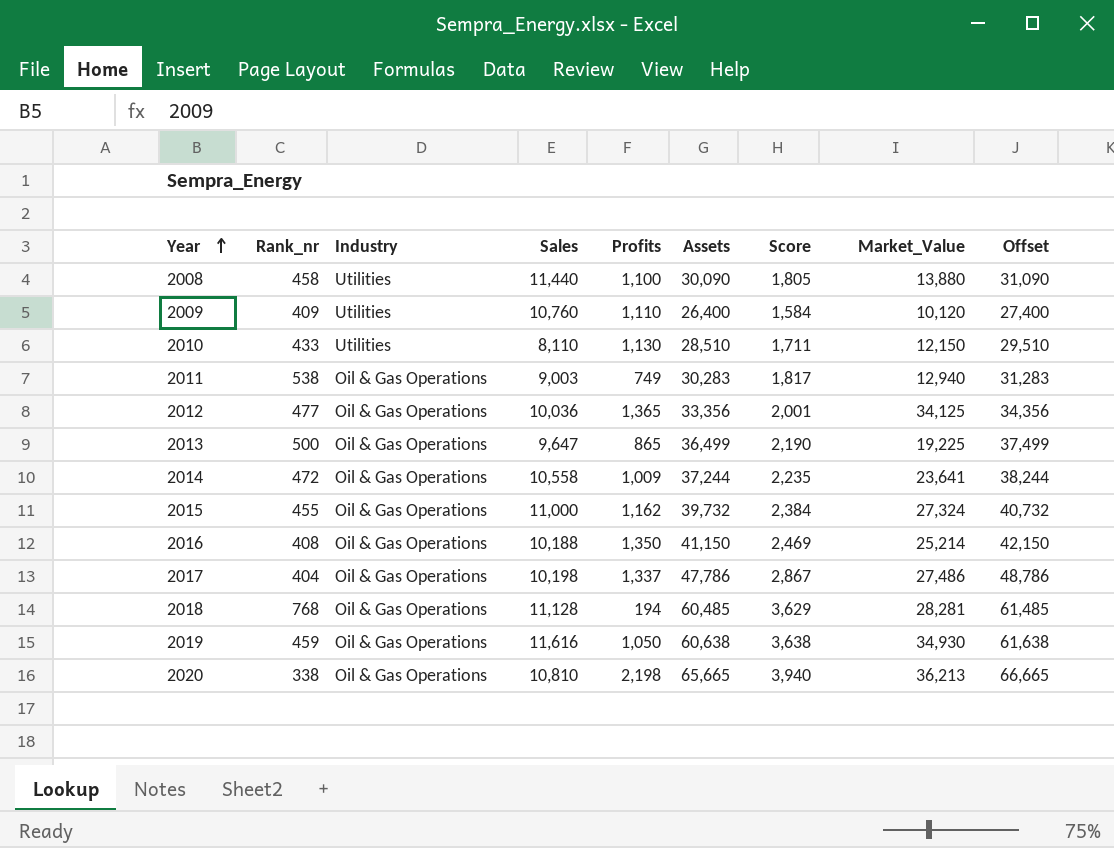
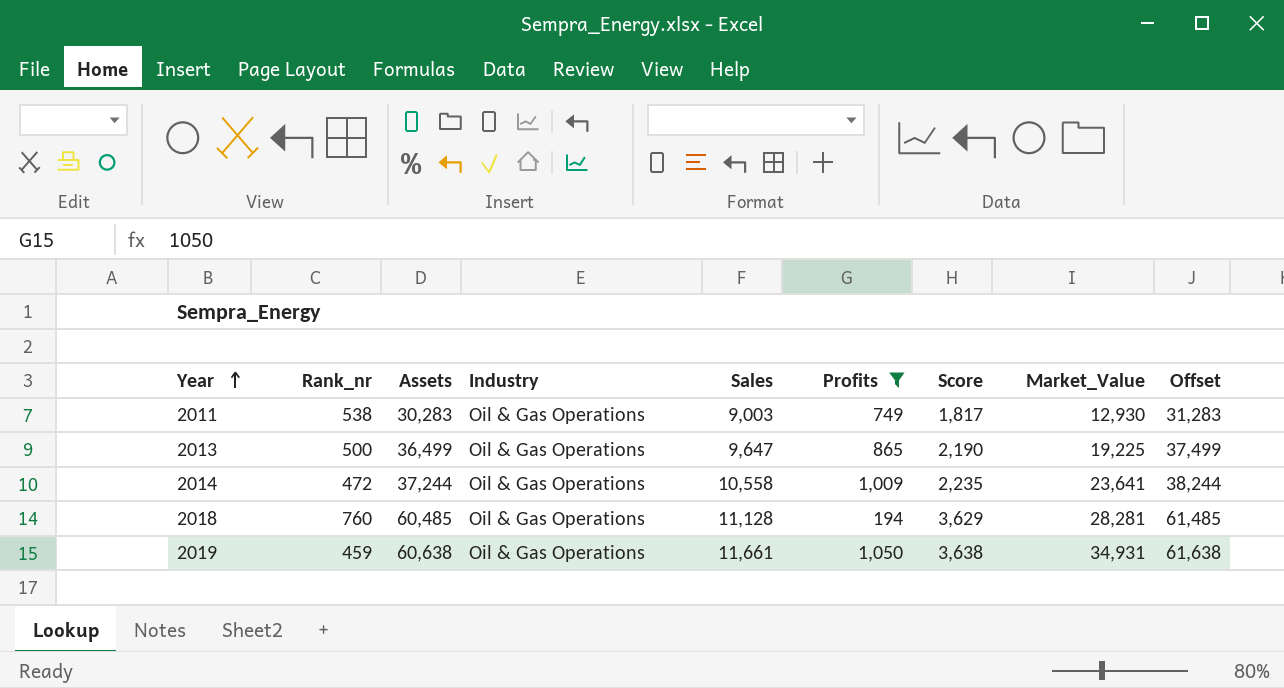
filter: none -> Profits <= 1,050
column Assets | position: 6 -> 3
2011 | Market_Value: 12,940 -> 12,930
2018 | Rank_nr: 768 -> 760
2019 | Sales: 11,616 -> 11,661
2019 | Market_Value: 34,930 -> 34,931

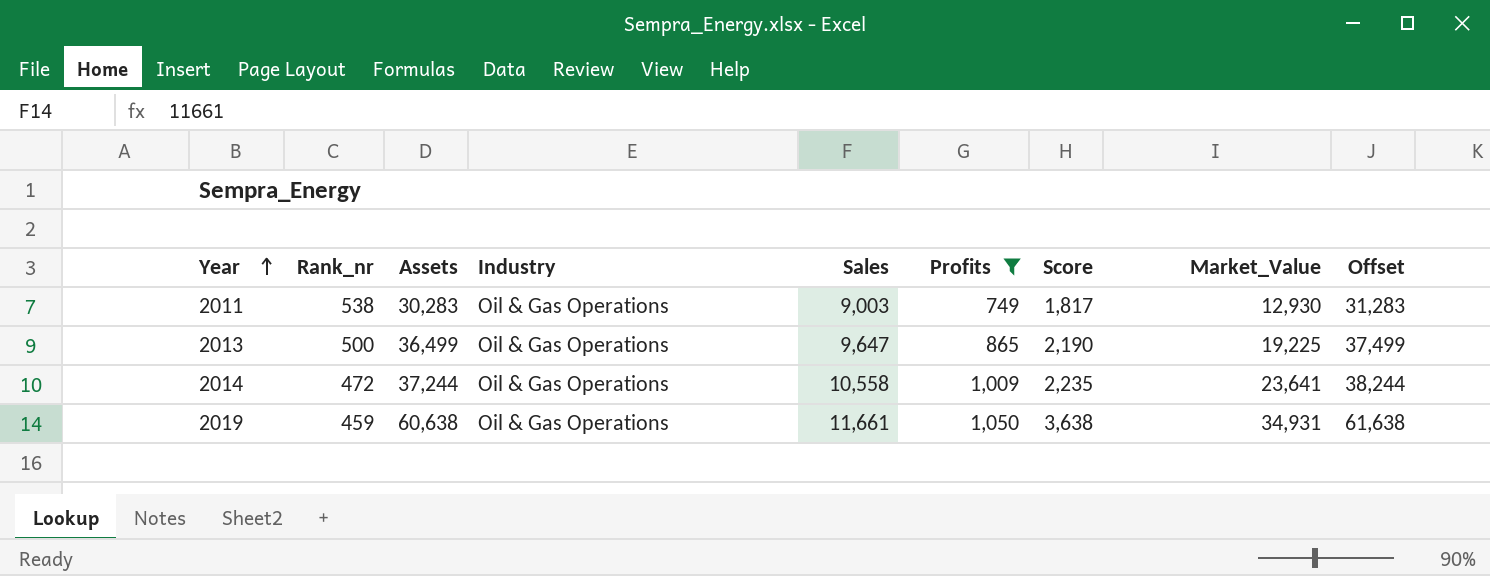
row 2018: 760 | 60,485 | Oil & Gas Operations | 11,128 | 194 | 3,629 | 28,281 | 61,485 -> none

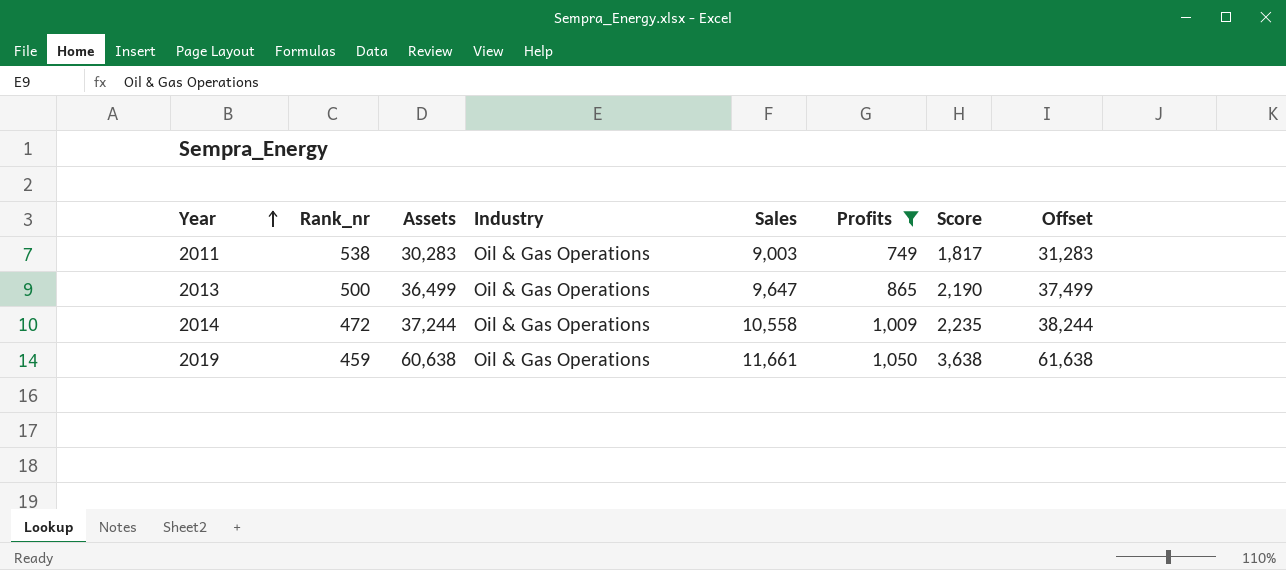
column Market_Value | position: 8 -> none

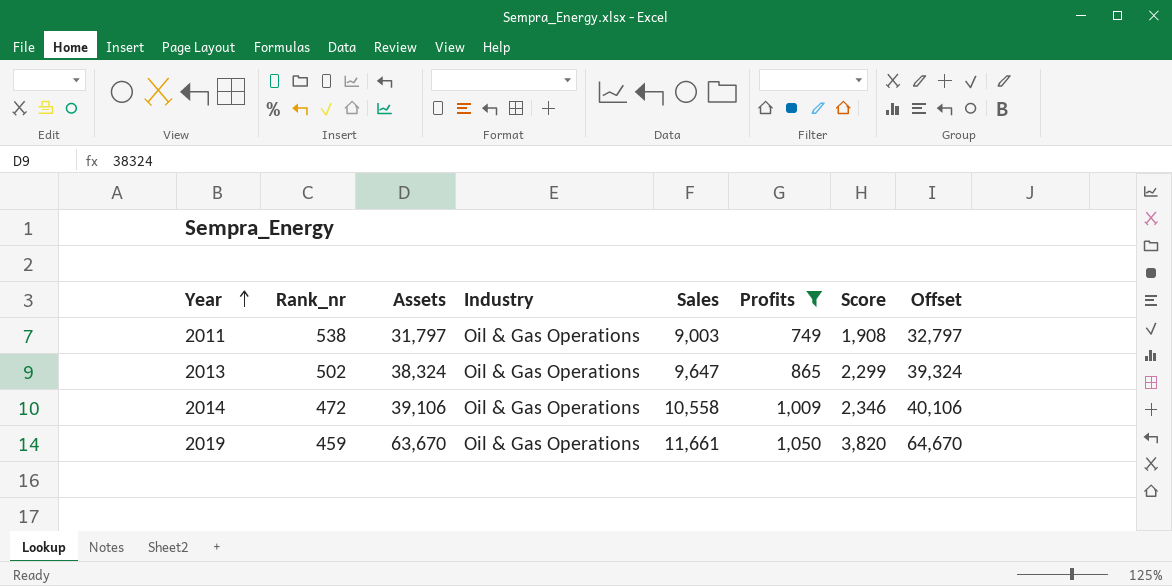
2011 | Assets: 30,283 -> 31,797
2011 | Score: 1,817 -> 1,908
2011 | Offset: 31,283 -> 32,797
2013 | Rank_nr: 500 -> 502
2013 | Assets: 36,499 -> 38,324
2013 | Score: 2,190 -> 2,299
2013 | Offset: 37,499 -> 39,324
2014 | Assets: 37,244 -> 39,106
2014 | Score: 2,235 -> 2,346
2014 | Offset: 38,244 -> 40,106
2019 | Assets: 60,638 -> 63,670
2019 | Score: 3,638 -> 3,820
2019 | Offset: 61,638 -> 64,670

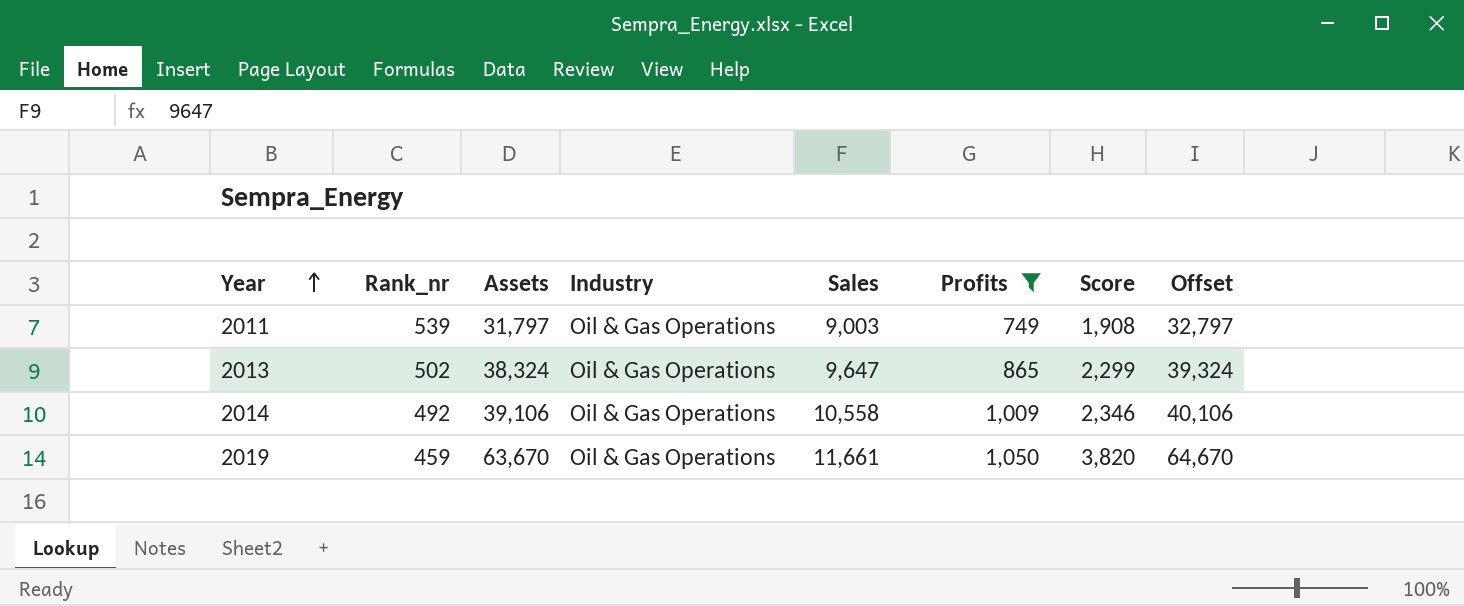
2011 | Rank_nr: 538 -> 539
2014 | Rank_nr: 472 -> 492

